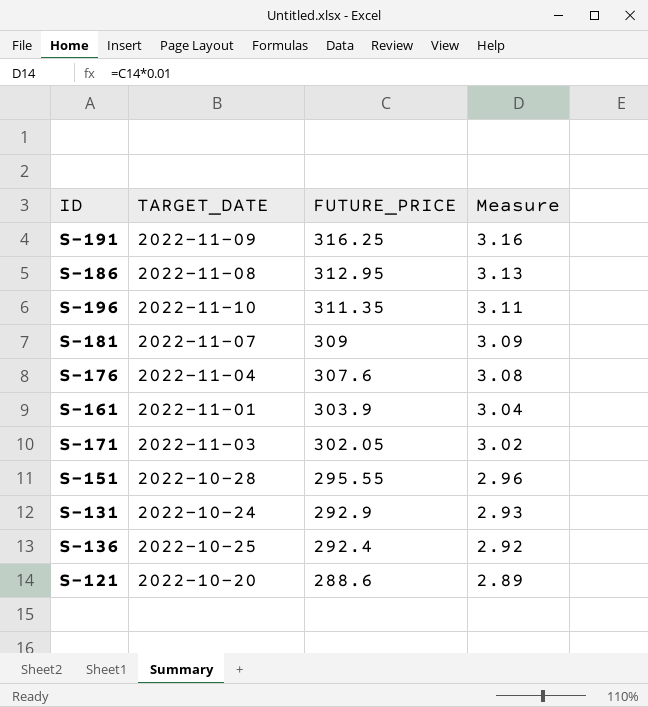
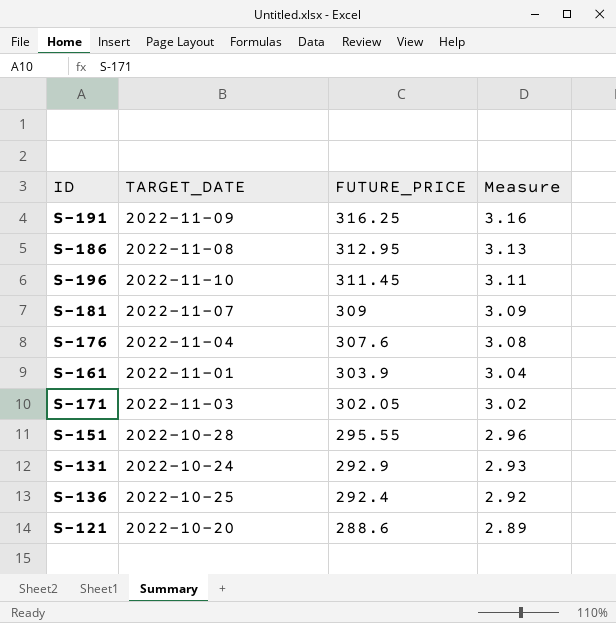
S-196 | FUTURE_PRICE: 311.35 -> 311.45

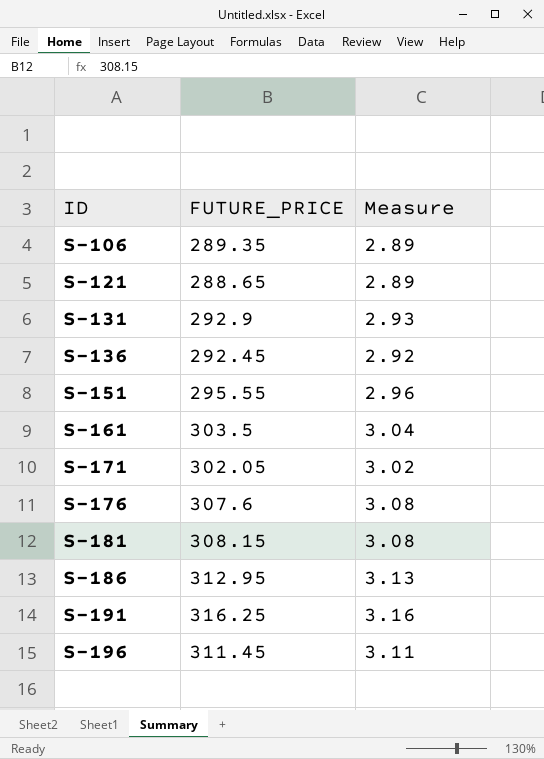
row order: FUTURE_PRICE descending -> ID ascending
column TARGET_DATE | position: 2 -> none
row S-106: none -> 289.35 | 2.89
S-121 | FUTURE_PRICE: 288.6 -> 288.65
S-136 | FUTURE_PRICE: 292.4 -> 292.45
S-161 | FUTURE_PRICE: 303.9 -> 303.5
S-181 | FUTURE_PRICE: 309 -> 308.15
S-181 | Measure: 3.09 -> 3.08

